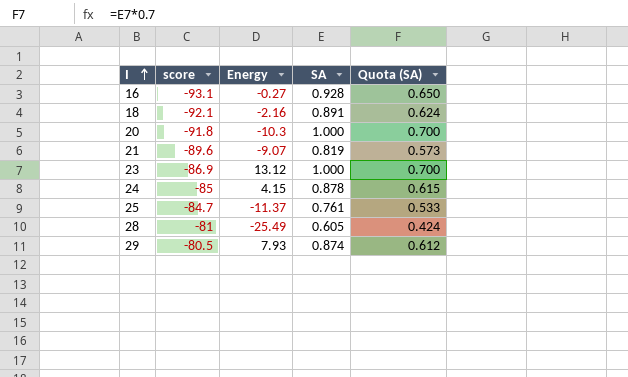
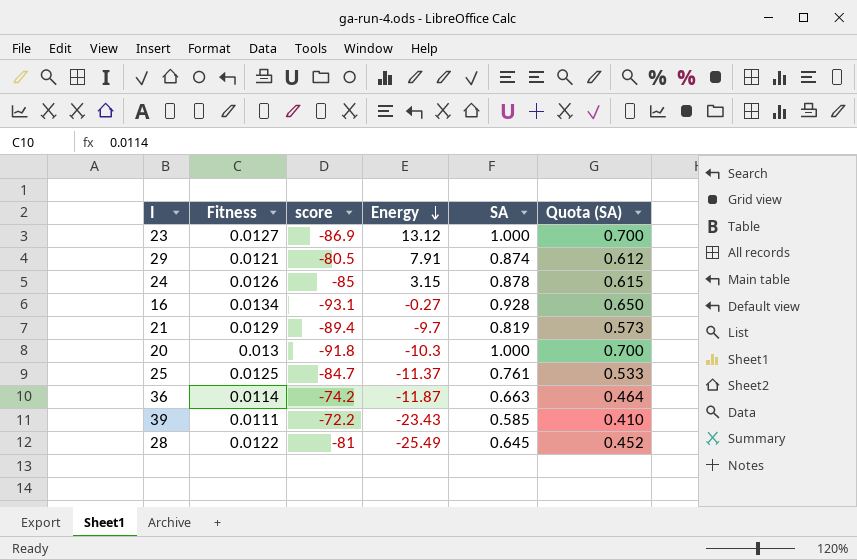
row order: I ascending -> Energy descending
column Fitness | position: none -> 2
row 18: -92.1 | -2.16 | 0.891 | 0.624 -> none
29 | Energy: 7.93 -> 7.91
24 | Energy: 4.15 -> 3.15
21 | score: -89.6 -> -89.4
21 | Energy: -9.07 -> -9.7
row 36: none -> 0.0114 | -74.2 | -11.87 | 0.663 | 0.464
row 39: none -> 0.0111 | -72.2 | -23.43 | 0.585 | 0.410
28 | SA: 0.605 -> 0.645
28 | Quota (SA): 0.424 -> 0.452

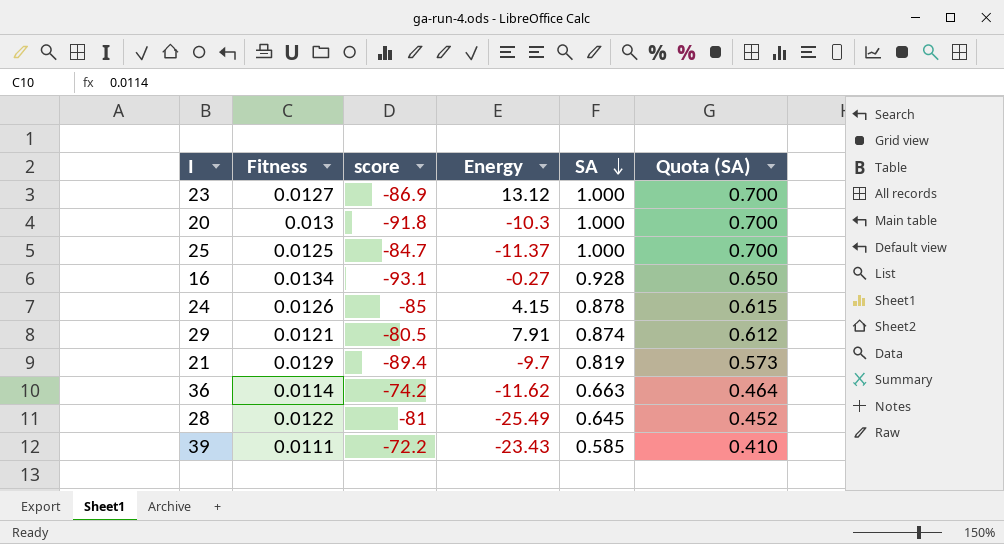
row order: Energy descending -> SA descending
25 | SA: 0.761 -> 1.000
25 | Quota (SA): 0.533 -> 0.700
24 | Energy: 3.15 -> 4.15
36 | Energy: -11.87 -> -11.62

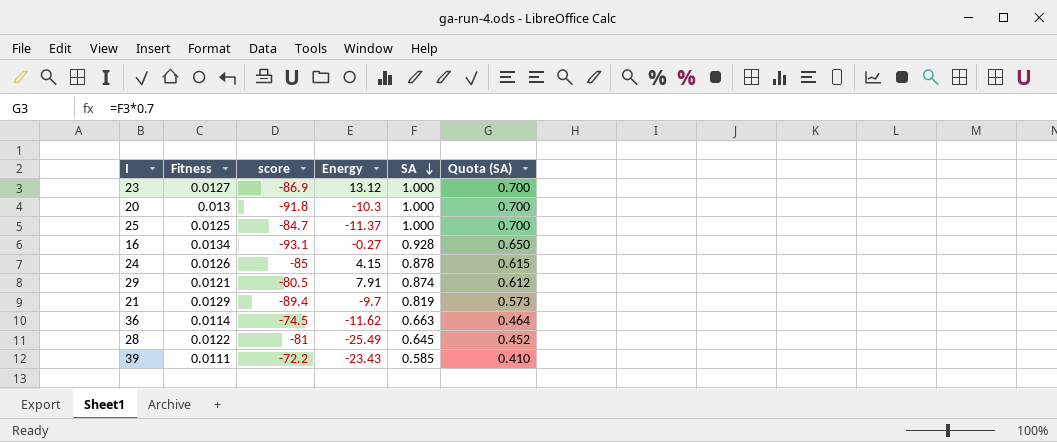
36 | score: -74.2 -> -74.5

